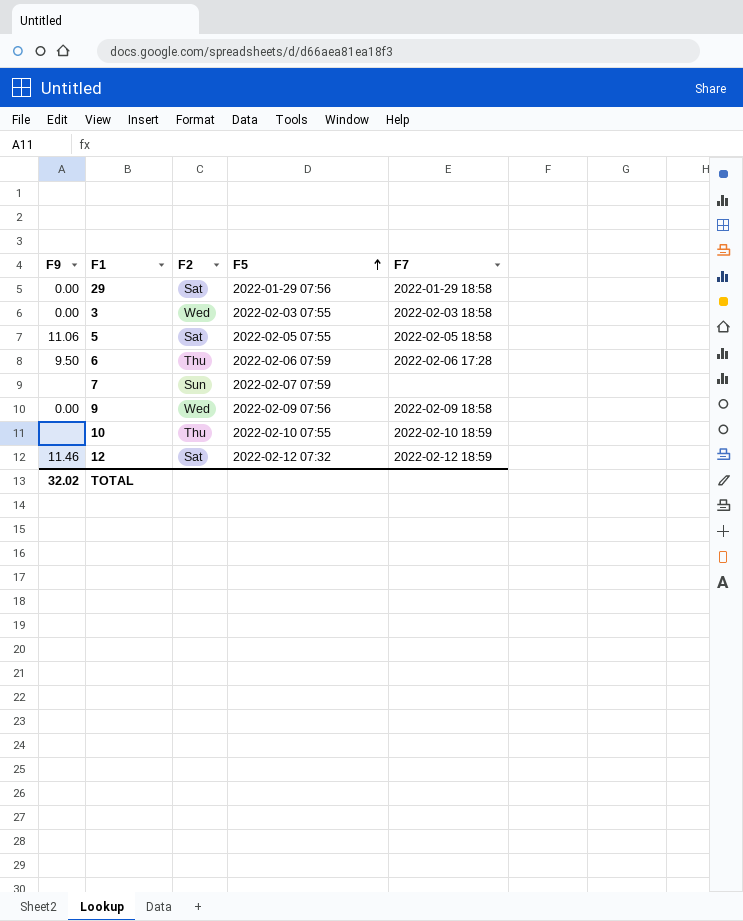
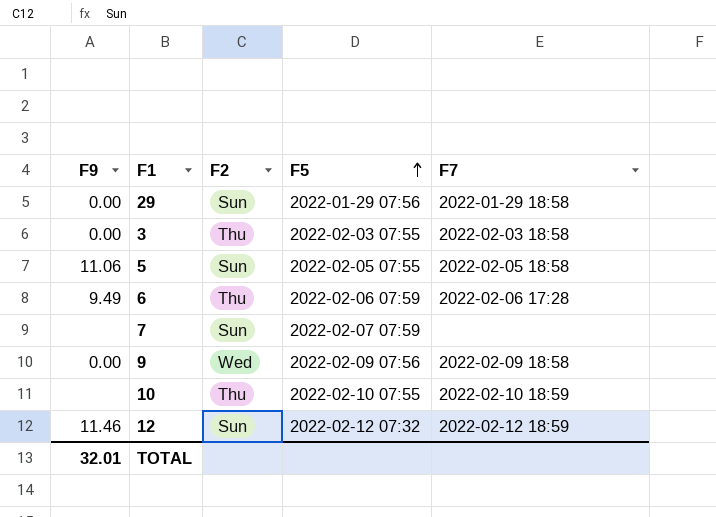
29 | F2: Sat -> Sun
3 | F2: Wed -> Thu
5 | F2: Sat -> Sun
6 | F9: 9.50 -> 9.49
12 | F2: Sat -> Sun
TOTAL | F9: 32.02 -> 32.01

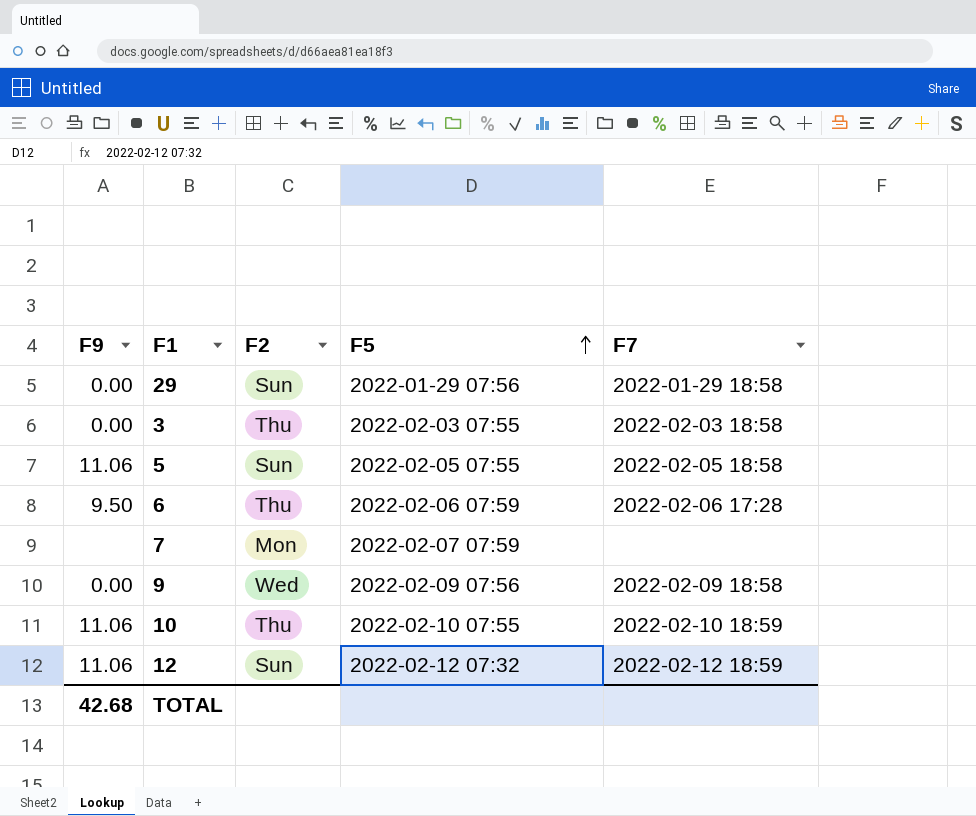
6 | F9: 9.49 -> 9.50
7 | F2: Sun -> Mon
10 | F9: none -> 11.06
12 | F9: 11.46 -> 11.06
TOTAL | F9: 32.01 -> 42.68

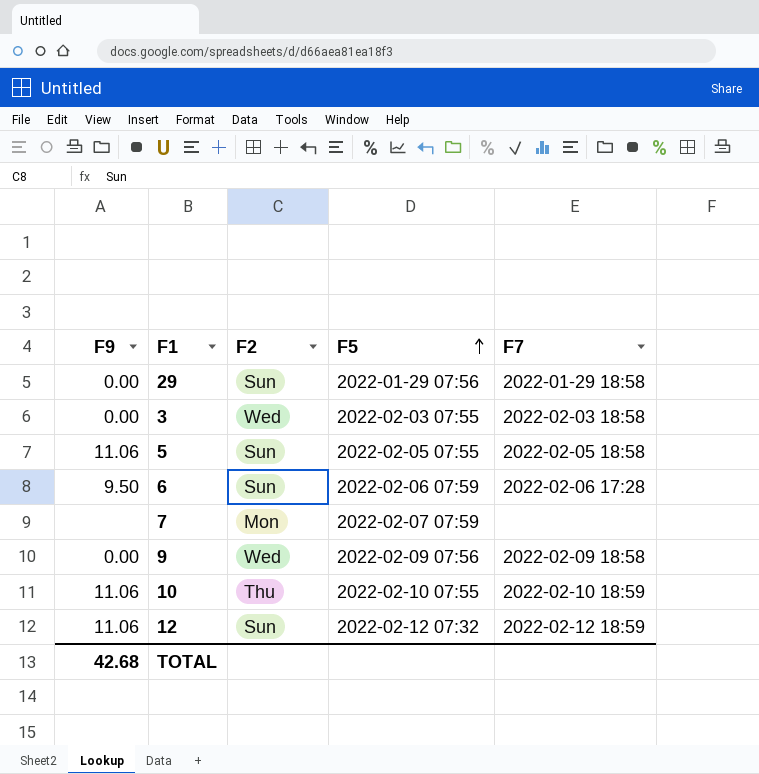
3 | F2: Thu -> Wed
6 | F2: Thu -> Sun

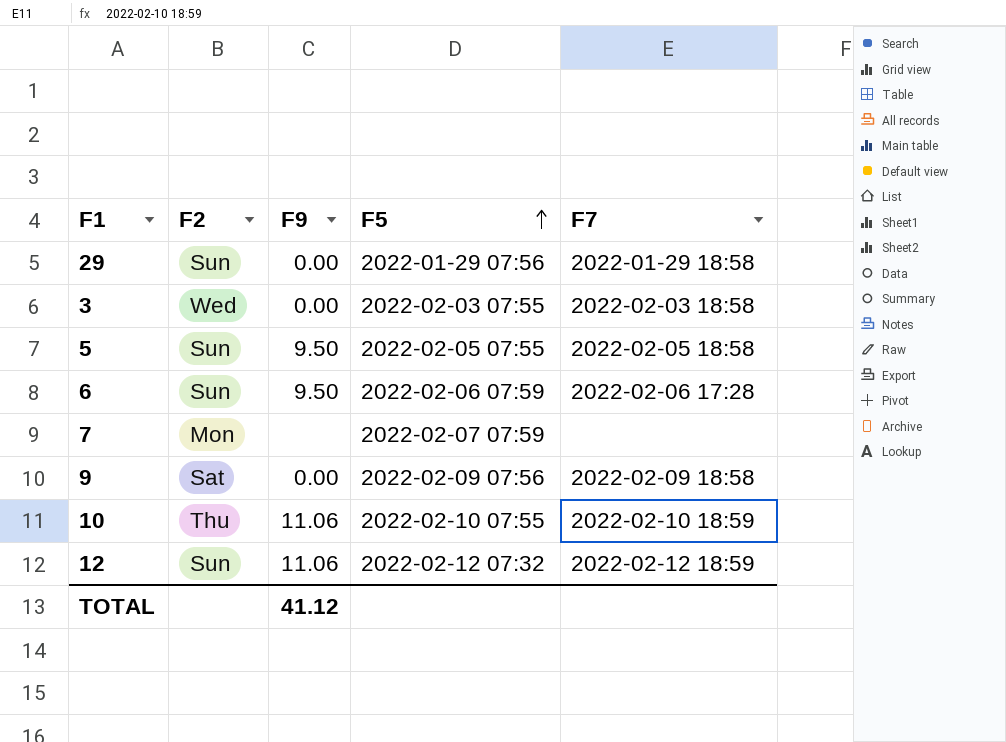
column F9 | position: 1 -> 3
5 | F9: 11.06 -> 9.50
9 | F2: Wed -> Sat
TOTAL | F9: 42.68 -> 41.12

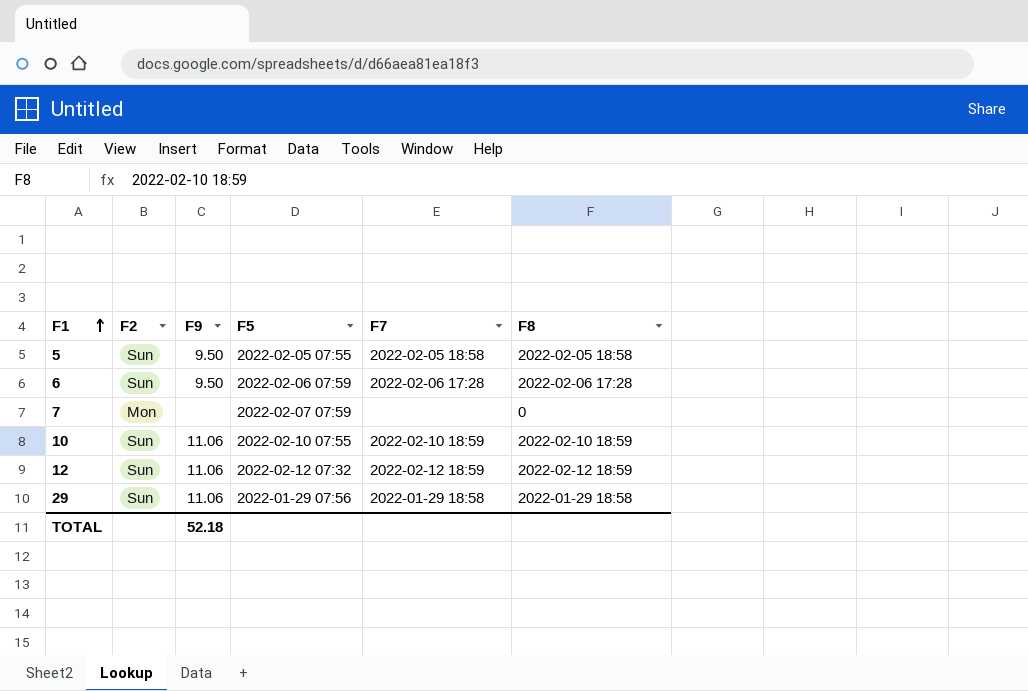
row order: F5 ascending -> F1 ascending
column F8 | position: none -> 6
row 3: Wed | 0.00 | 2022-02-03 07:55 | 2022-02-03 18:58 -> none
row 9: Sat | 0.00 | 2022-02-09 07:56 | 2022-02-09 18:58 -> none
10 | F2: Thu -> Sun
29 | F9: 0.00 -> 11.06
TOTAL | F9: 41.12 -> 52.18

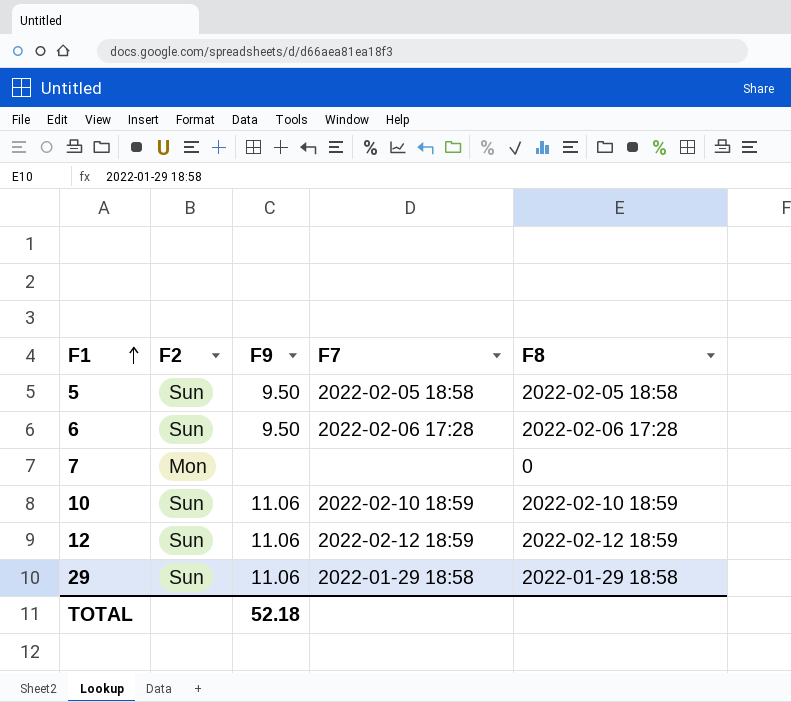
column F5 | position: 4 -> none

